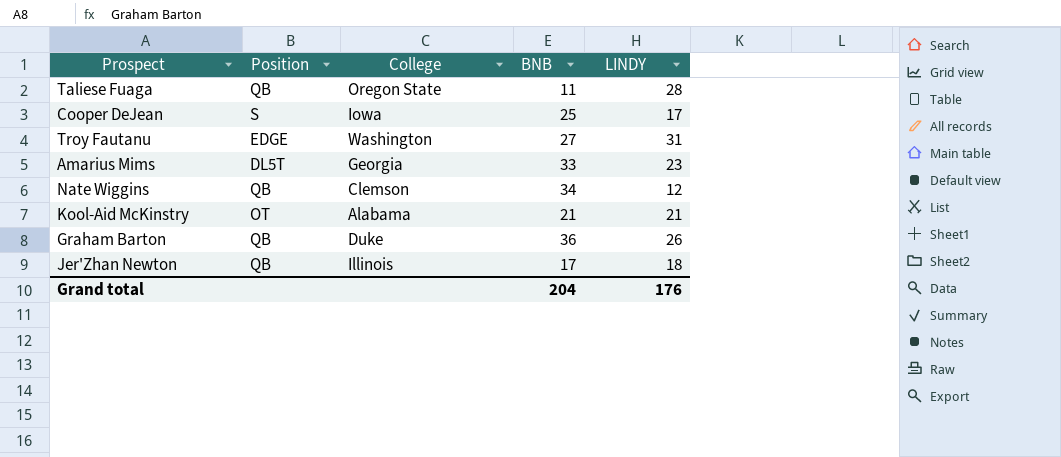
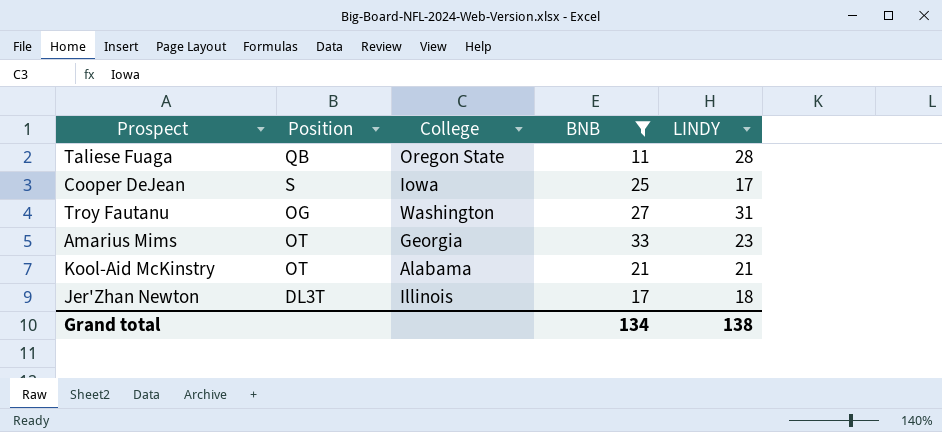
filter: none -> BNB <= 33
Troy Fautanu | Position: EDGE -> OG
Amarius Mims | Position: DL5T -> OT
Jer'Zhan Newton | Position: QB -> DL3T
Grand total | BNB: 204 -> 134
Grand total | LINDY: 176 -> 138

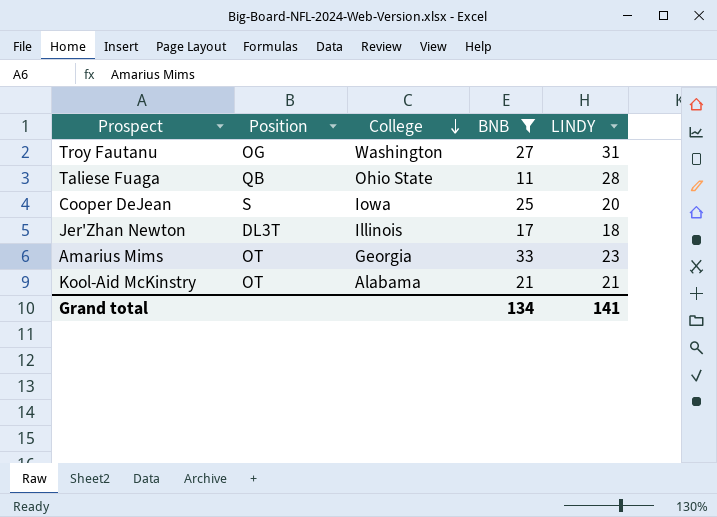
row order: none -> College descending
Taliese Fuaga | College: Oregon State -> Ohio State
Cooper DeJean | LINDY: 17 -> 20
Grand total | LINDY: 138 -> 141

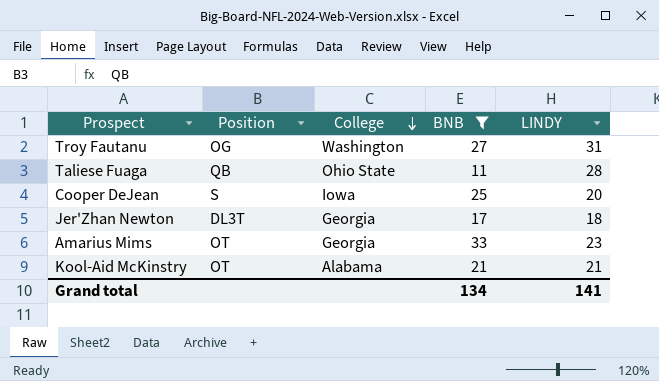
Jer'Zhan Newton | College: Illinois -> Georgia

